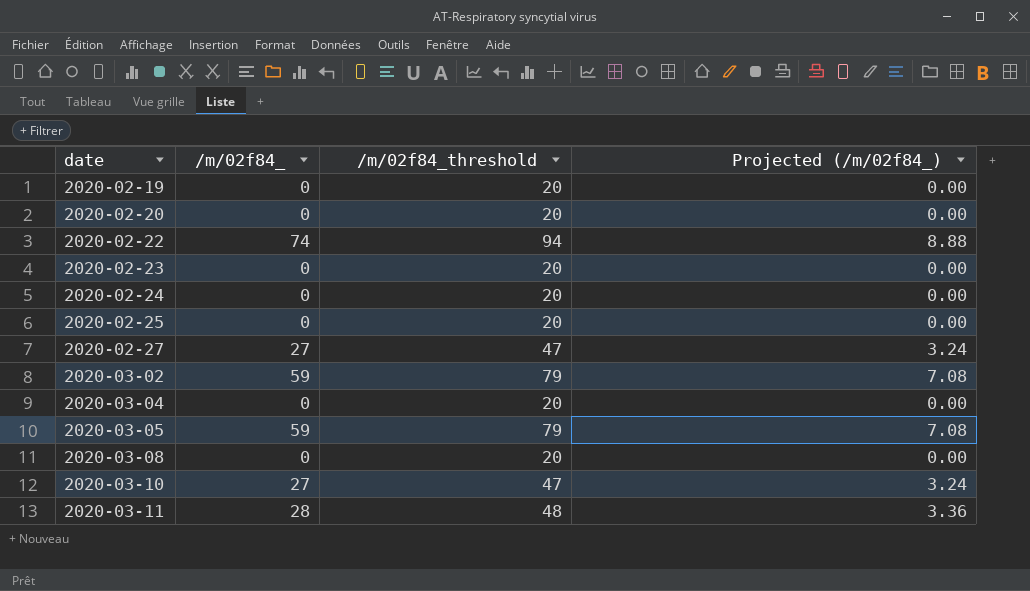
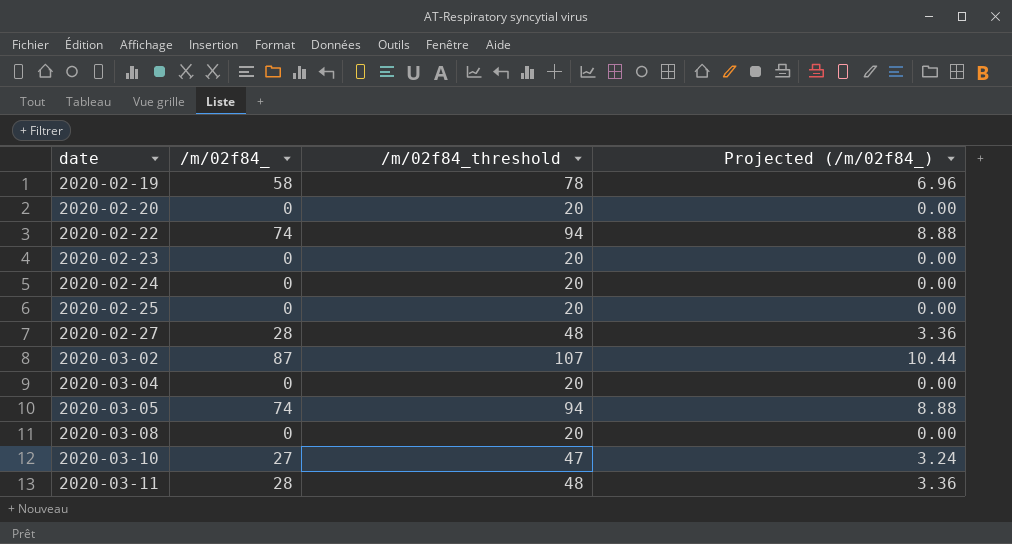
2020-02-19 | /m/02f84_: 0 -> 58
2020-02-19 | /m/02f84_threshold: 20 -> 78
2020-02-19 | Projected (/m/02f84_): 0.00 -> 6.96
2020-02-27 | /m/02f84_: 27 -> 28
2020-02-27 | /m/02f84_threshold: 47 -> 48
2020-02-27 | Projected (/m/02f84_): 3.24 -> 3.36
2020-03-02 | /m/02f84_: 59 -> 87
2020-03-02 | /m/02f84_threshold: 79 -> 107
2020-03-02 | Projected (/m/02f84_): 7.08 -> 10.44
2020-03-05 | /m/02f84_: 59 -> 74
2020-03-05 | /m/02f84_threshold: 79 -> 94
2020-03-05 | Projected (/m/02f84_): 7.08 -> 8.88

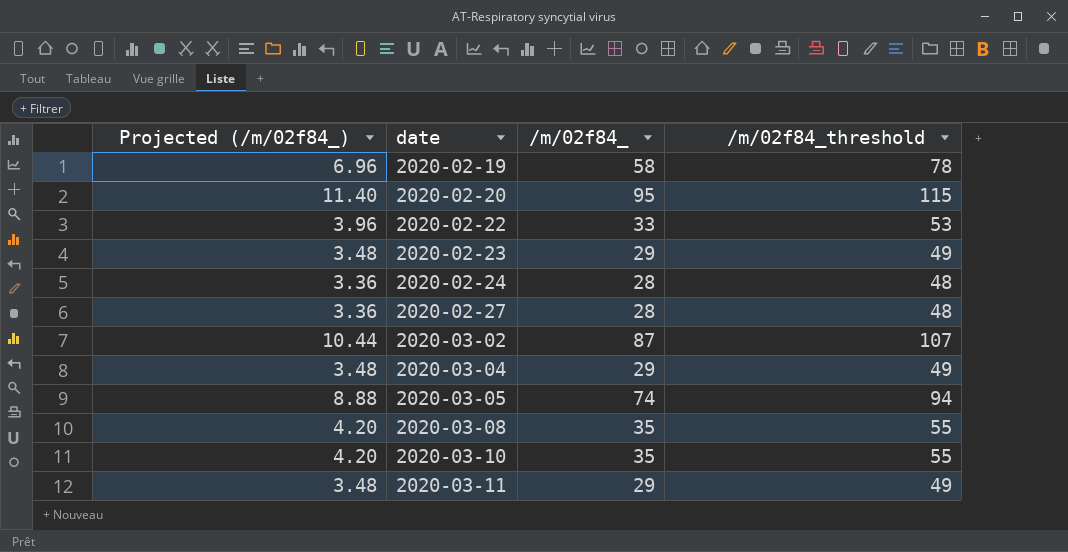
column Projected (/m/02f84_) | position: 4 -> 1
row 2020-02-25: 0 | 20 | 0.00 -> none
2020-02-20 | Projected (/m/02f84_): 0.00 -> 11.40
2020-02-20 | /m/02f84_: 0 -> 95
2020-02-20 | /m/02f84_threshold: 20 -> 115
2020-02-22 | Projected (/m/02f84_): 8.88 -> 3.96
2020-02-22 | /m/02f84_: 74 -> 33
2020-02-22 | /m/02f84_threshold: 94 -> 53
2020-02-23 | Projected (/m/02f84_): 0.00 -> 3.48
2020-02-23 | /m/02f84_: 0 -> 29
2020-02-23 | /m/02f84_threshold: 20 -> 49
2020-02-24 | Projected (/m/02f84_): 0.00 -> 3.36
2020-02-24 | /m/02f84_: 0 -> 28
2020-02-24 | /m/02f84_threshold: 20 -> 48
2020-03-04 | Projected (/m/02f84_): 0.00 -> 3.48
2020-03-04 | /m/02f84_: 0 -> 29
2020-03-04 | /m/02f84_threshold: 20 -> 49
2020-03-08 | Projected (/m/02f84_): 0.00 -> 4.20
2020-03-08 | /m/02f84_: 0 -> 35
2020-03-08 | /m/02f84_threshold: 20 -> 55
2020-03-10 | Projected (/m/02f84_): 3.24 -> 4.20
2020-03-10 | /m/02f84_: 27 -> 35
2020-03-10 | /m/02f84_threshold: 47 -> 55
2020-03-11 | Projected (/m/02f84_): 3.36 -> 3.48
2020-03-11 | /m/02f84_: 28 -> 29
2020-03-11 | /m/02f84_threshold: 48 -> 49

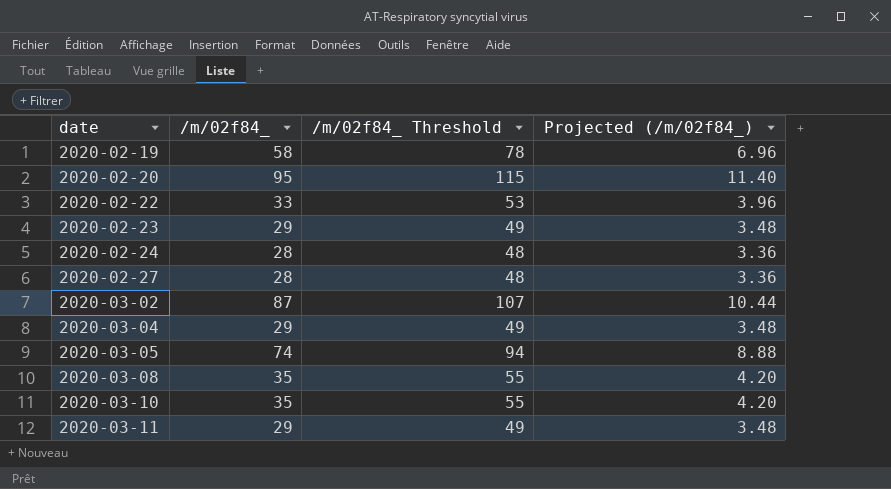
column name: /m/02f84_threshold -> /m/02f84_ Threshold
column Projected (/m/02f84_) | position: 1 -> 4

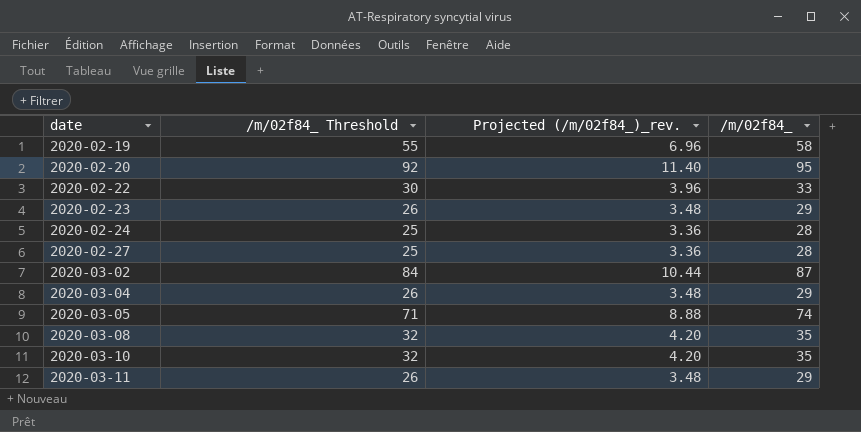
column /m/02f84_ Threshold | formula: [/m/02f84_] + 20 -> [/m/02f84_] - 3
column name: Projected (/m/02f84_) -> Projected (/m/02f84_)_rev.
column /m/02f84_ | position: 2 -> 4

